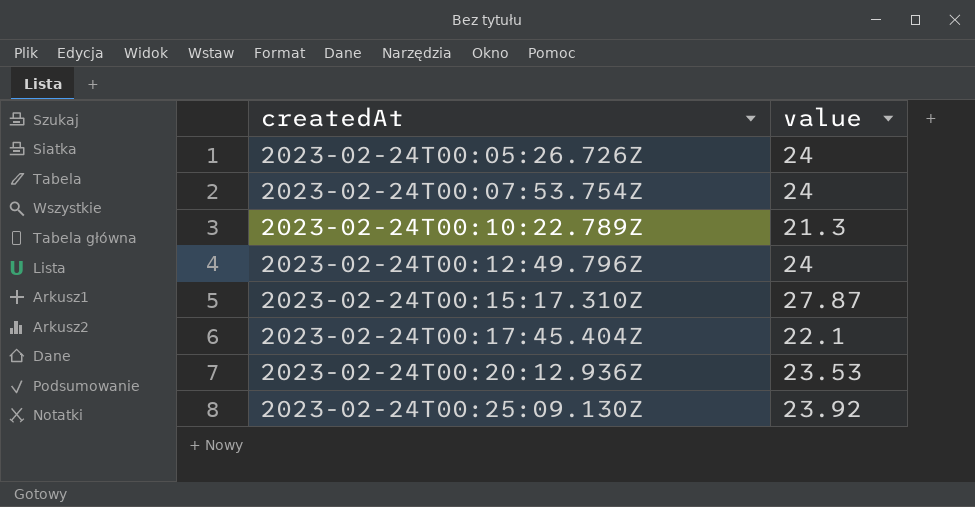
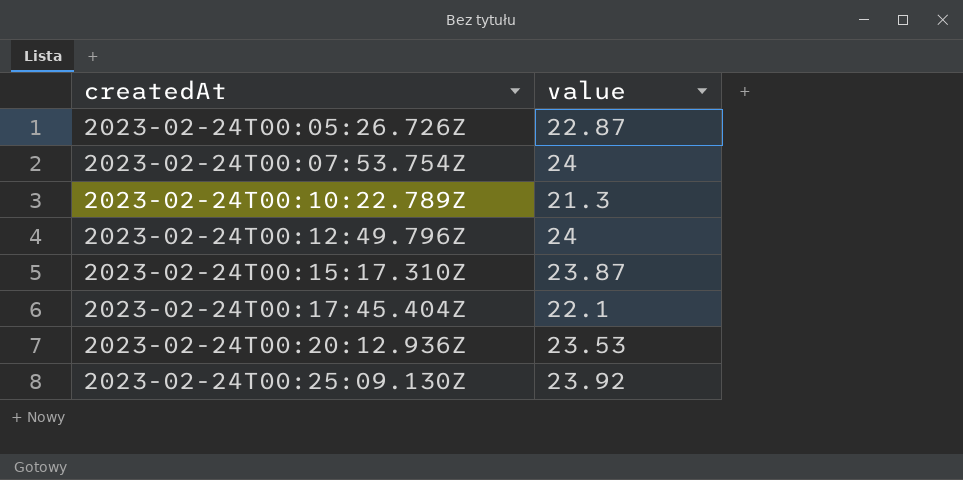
2023-02-24T00:05:26.726Z | value: 24 -> 22.87
2023-02-24T00:15:17.310Z | value: 27.87 -> 23.87

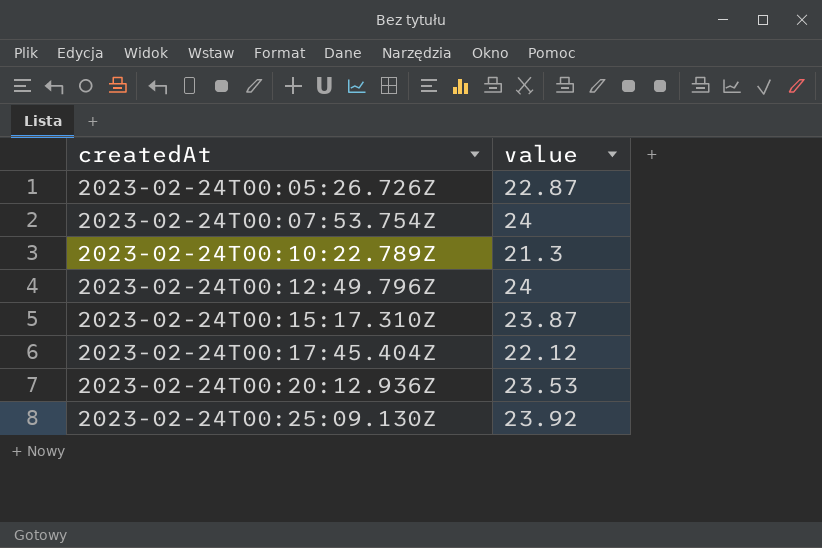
2023-02-24T00:17:45.404Z | value: 22.1 -> 22.12

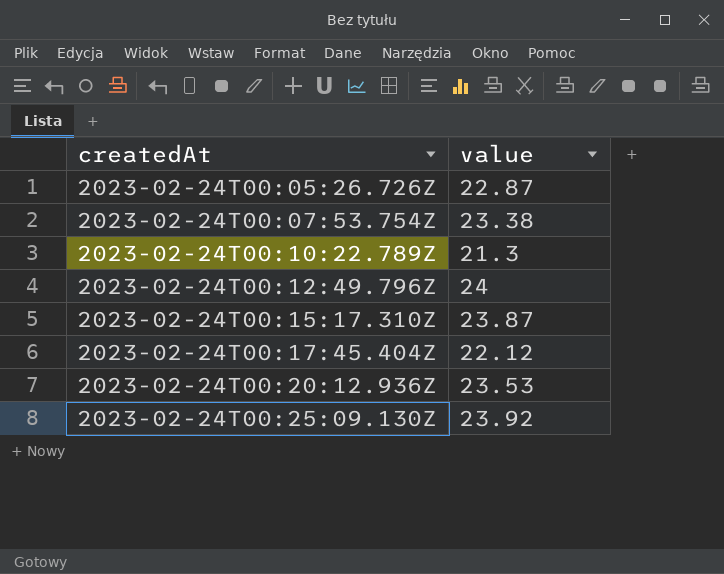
2023-02-24T00:07:53.754Z | value: 24 -> 23.38

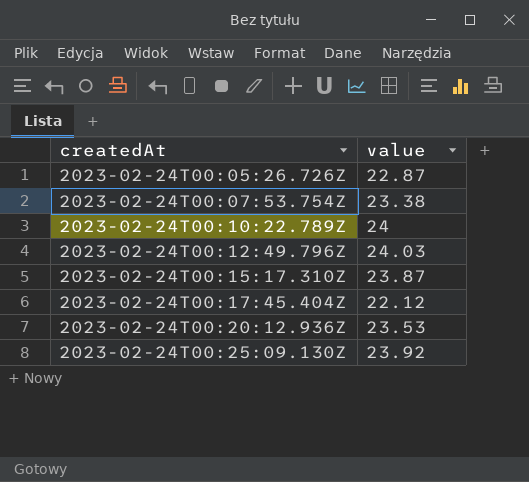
2023-02-24T00:10:22.789Z | value: 21.3 -> 24
2023-02-24T00:12:49.796Z | value: 24 -> 24.03

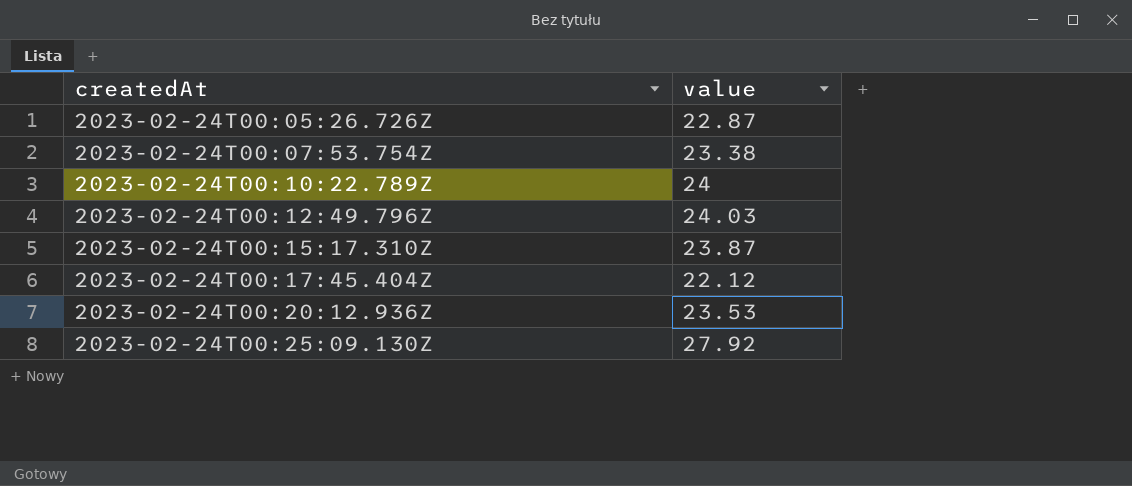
2023-02-24T00:25:09.130Z | value: 23.92 -> 27.92

